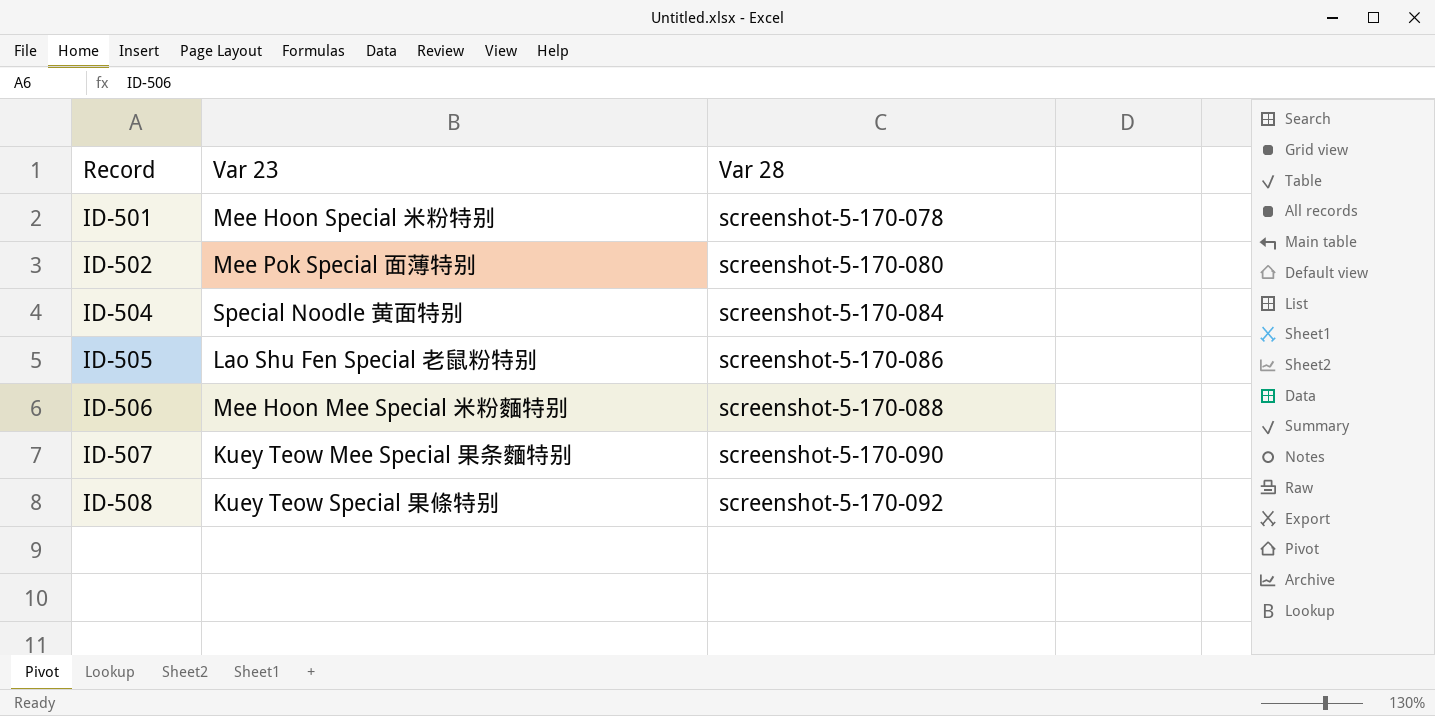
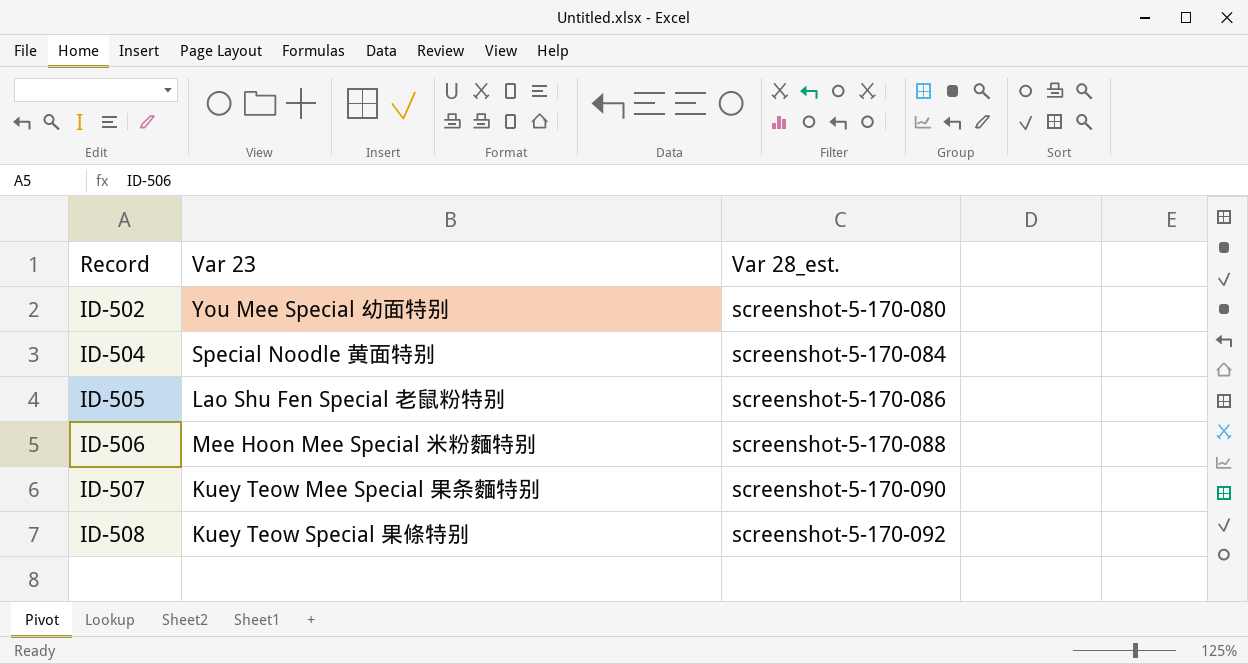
column name: Var 28 -> Var 28_est.
row ID-501: Mee Hoon Special 米粉特别 | screenshot-5-170-078 -> none
ID-502 | Var 23: Mee Pok Special 面薄特别 -> You Mee Special 幼面特别

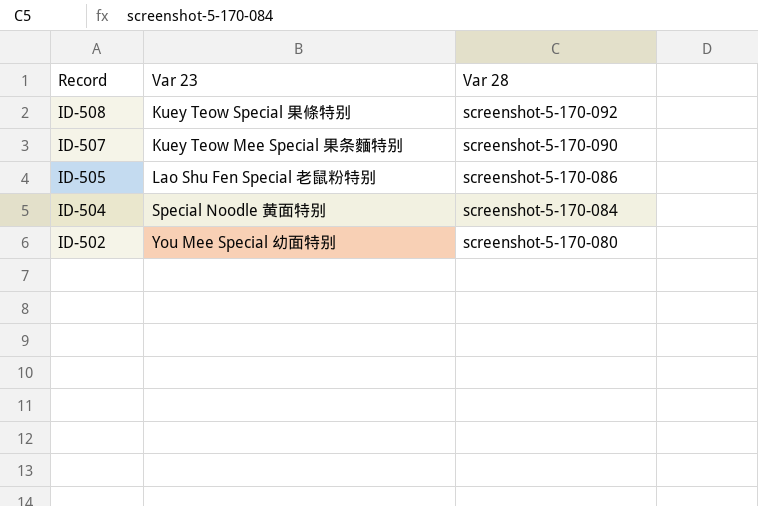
row order: Record ascending -> Record descending
column name: Var 28_est. -> Var 28
row ID-506: Mee Hoon Mee Special 米粉麵特别 | screenshot-5-170-088 -> none

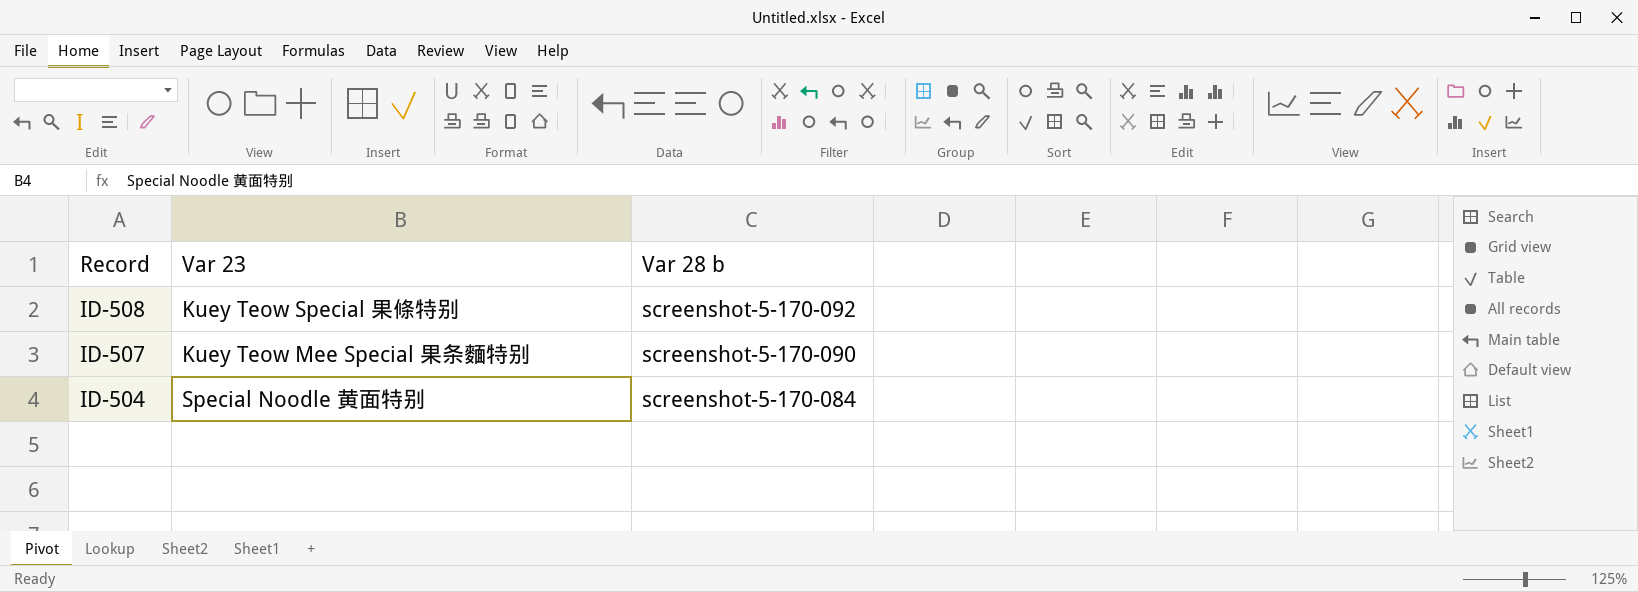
column name: Var 28 -> Var 28 b
row ID-505: Lao Shu Fen Special 老鼠粉特别 | screenshot-5-170-086 -> none
row ID-502: You Mee Special 幼面特别 | screenshot-5-170-080 -> none

